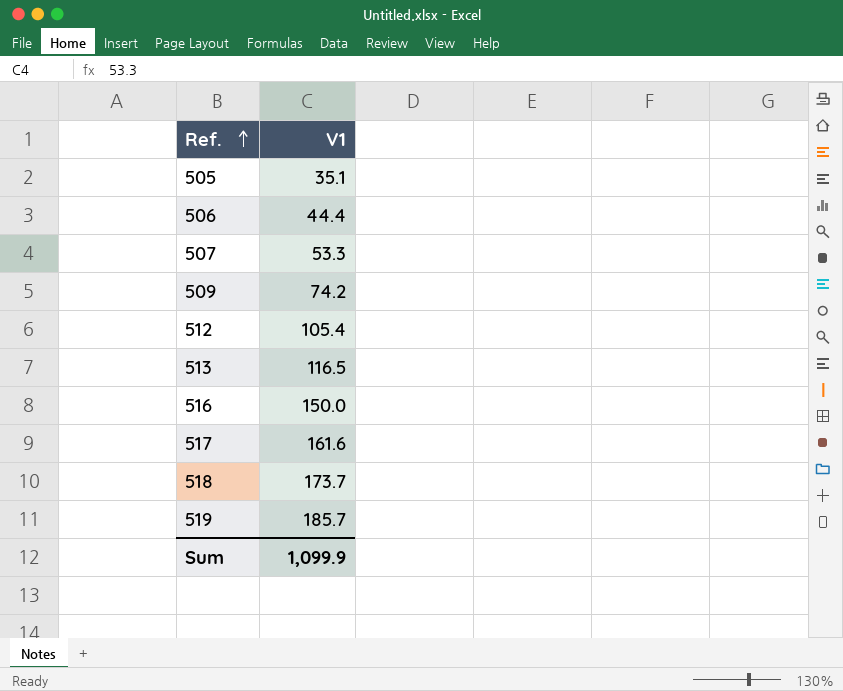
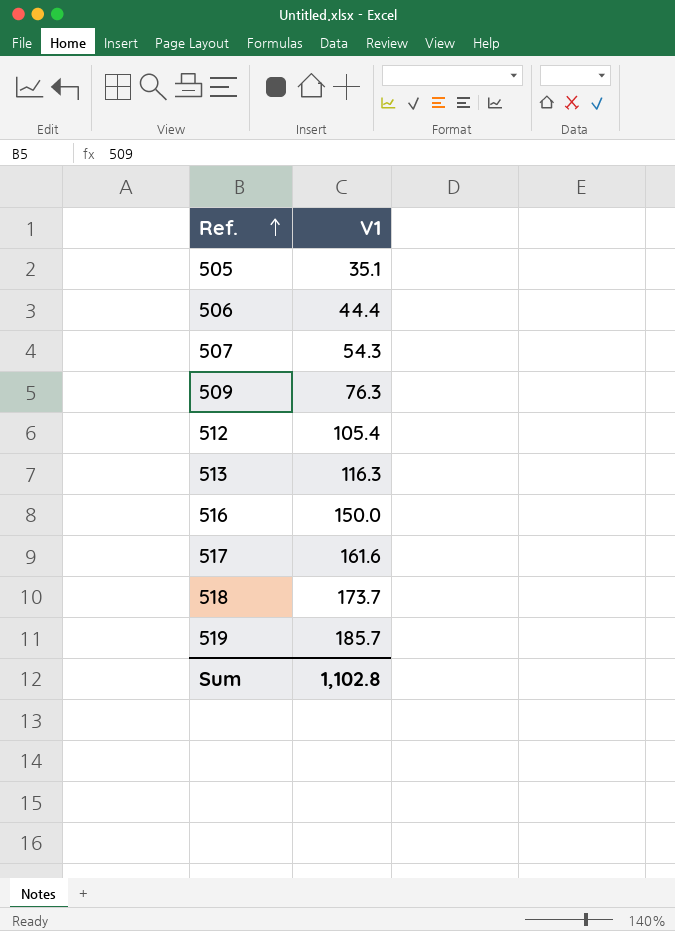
507 | V1: 53.3 -> 54.3
509 | V1: 74.2 -> 76.3
513 | V1: 116.5 -> 116.3
Sum | V1: 1,099.9 -> 1,102.8

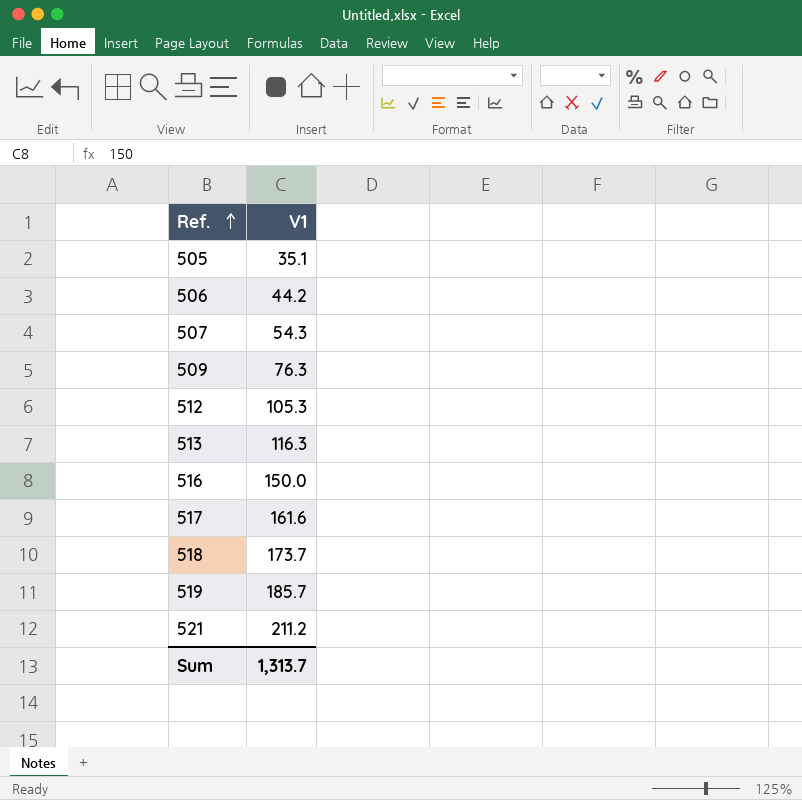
506 | V1: 44.4 -> 44.2
512 | V1: 105.4 -> 105.3
row 521: none -> 211.2
Sum | V1: 1,102.8 -> 1,313.7

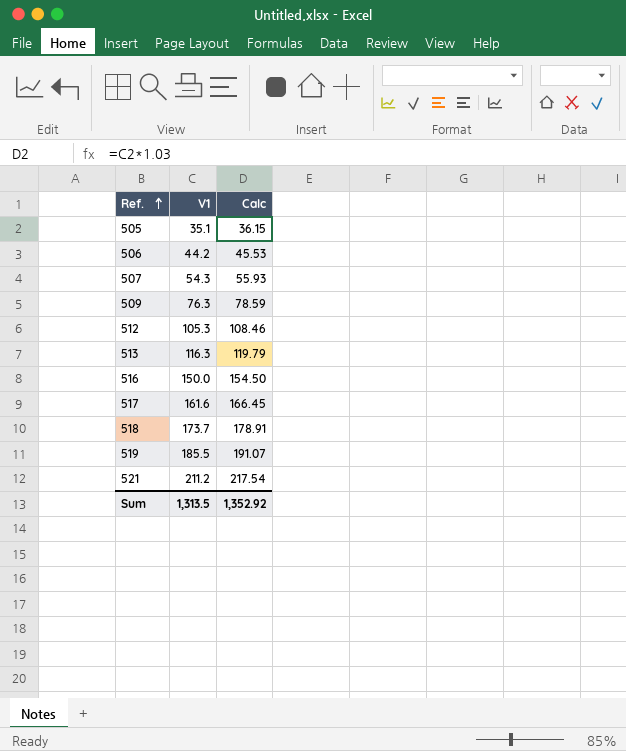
column Calc | formula: none -> [V1] * 1.03
519 | V1: 185.7 -> 185.5
Sum | V1: 1,313.7 -> 1,313.5

